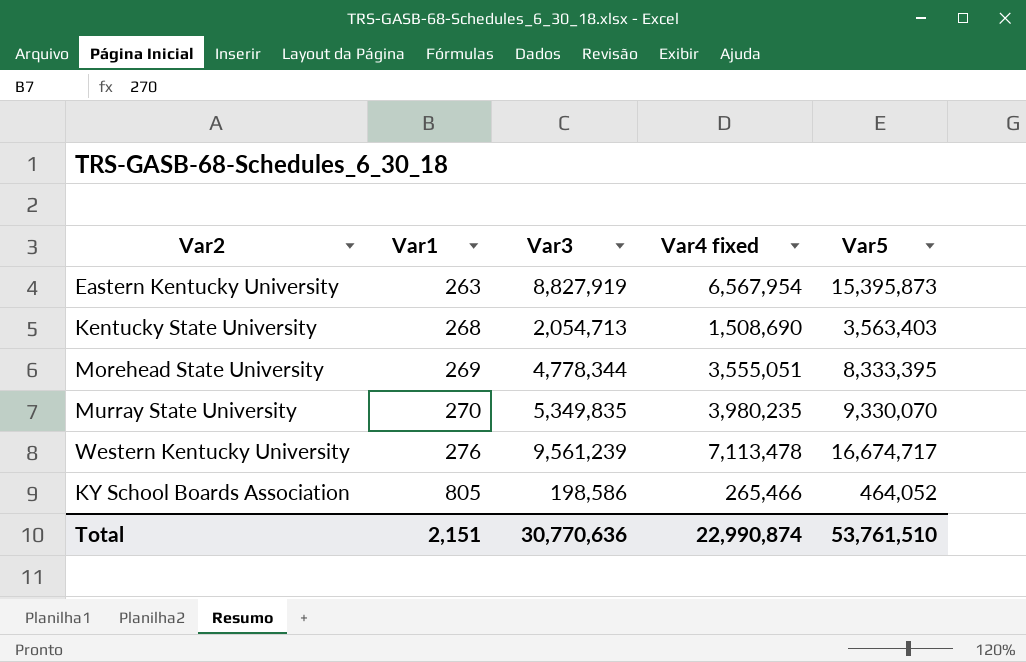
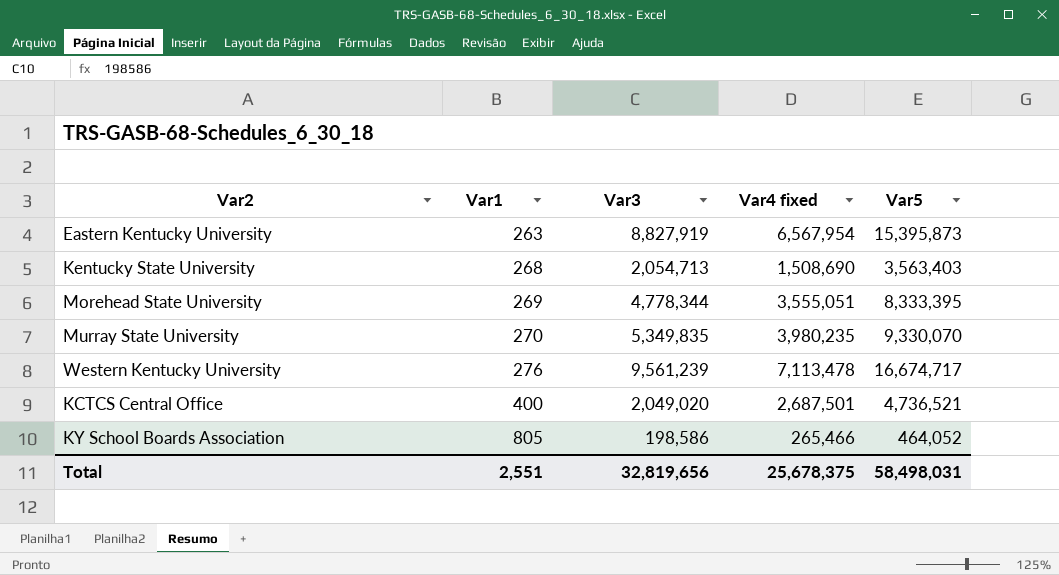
row KCTCS Central Office: none -> 400 | 2,049,020 | 2,687,501 | 4,736,521
Total | Var1: 2,151 -> 2,551
Total | Var3: 30,770,636 -> 32,819,656
Total | Var4 fixed: 22,990,874 -> 25,678,375
Total | Var5: 53,761,510 -> 58,498,031

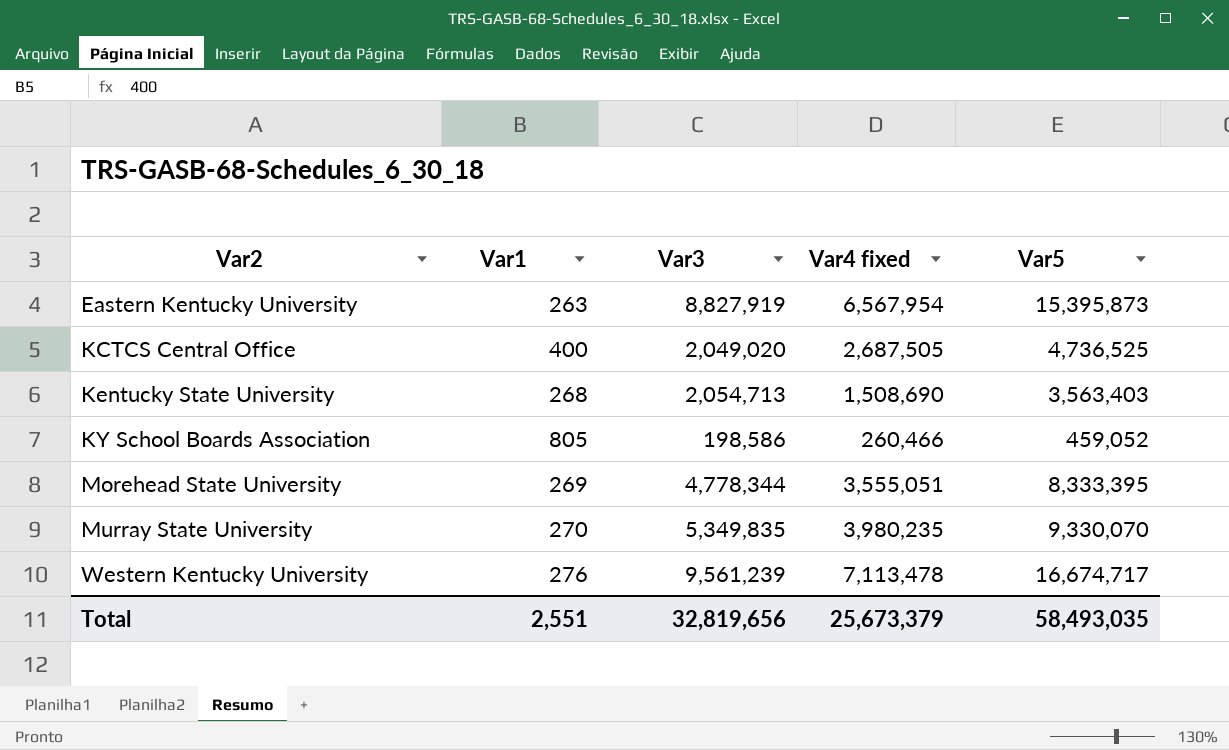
row order: Var1 ascending -> Var2 ascending
KCTCS Central Office | Var4 fixed: 2,687,501 -> 2,687,505
KCTCS Central Office | Var5: 4,736,521 -> 4,736,525
KY School Boards Association | Var4 fixed: 265,466 -> 260,466
KY School Boards Association | Var5: 464,052 -> 459,052
Total | Var4 fixed: 25,678,375 -> 25,673,379
Total | Var5: 58,498,031 -> 58,493,035

